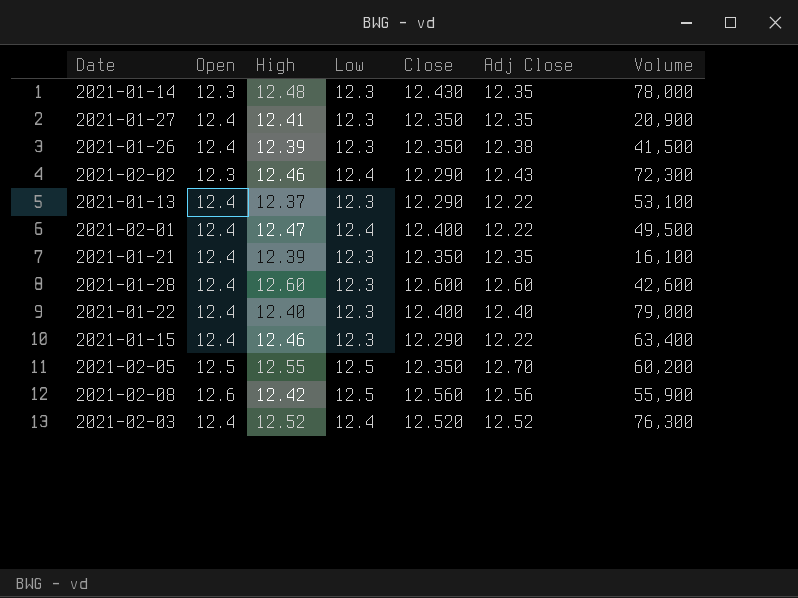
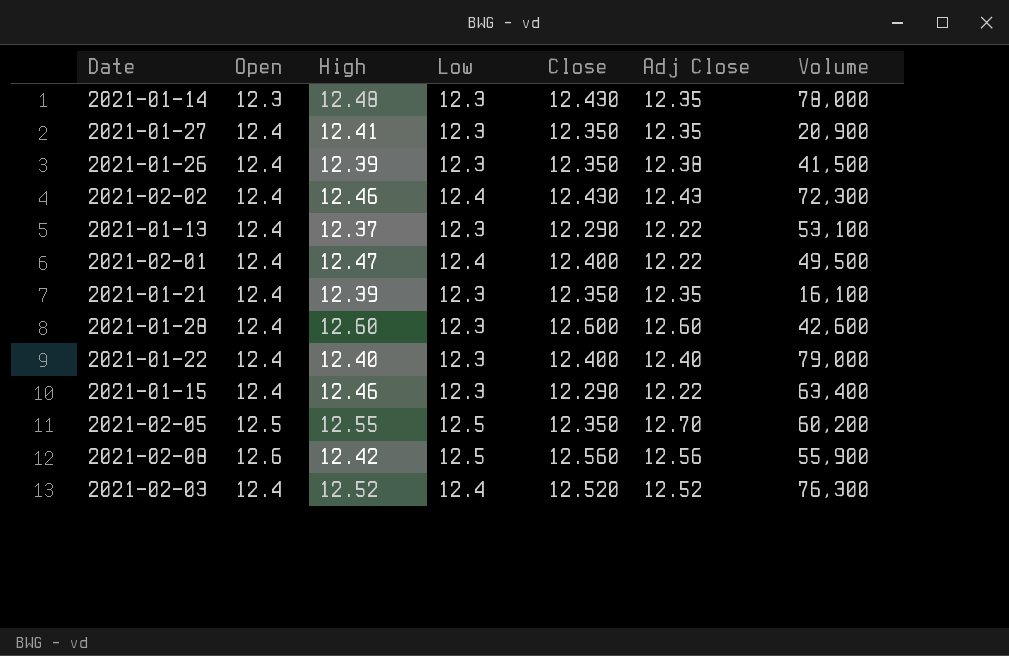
2021-02-02 | Open: 12.3 -> 12.4
2021-02-02 | Close: 12.290 -> 12.430

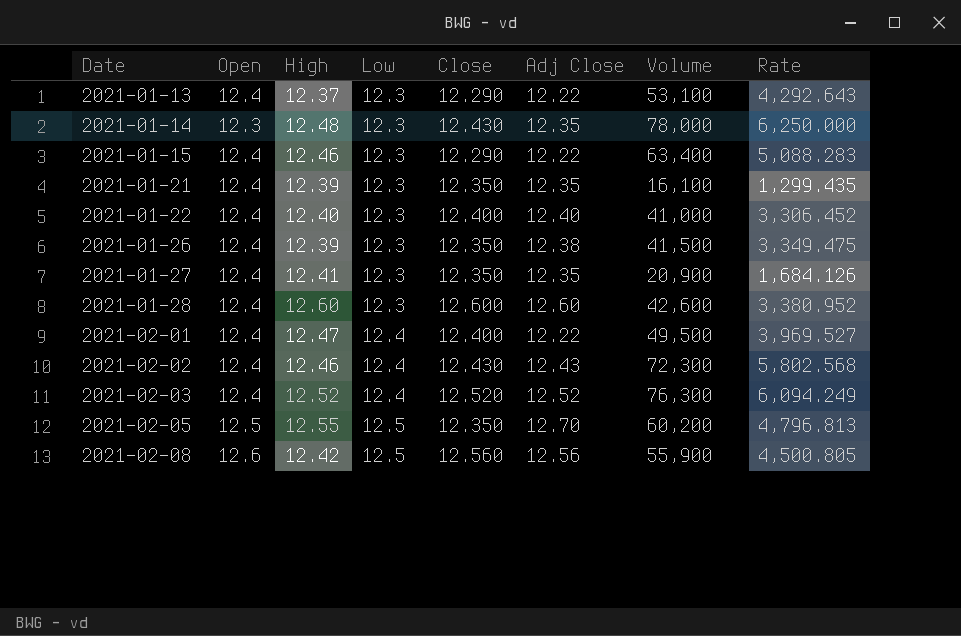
row order: none -> Date ascending
column Rate | formula: none -> [Volume] / [High]
2021-01-22 | Volume: 79,000 -> 41,000

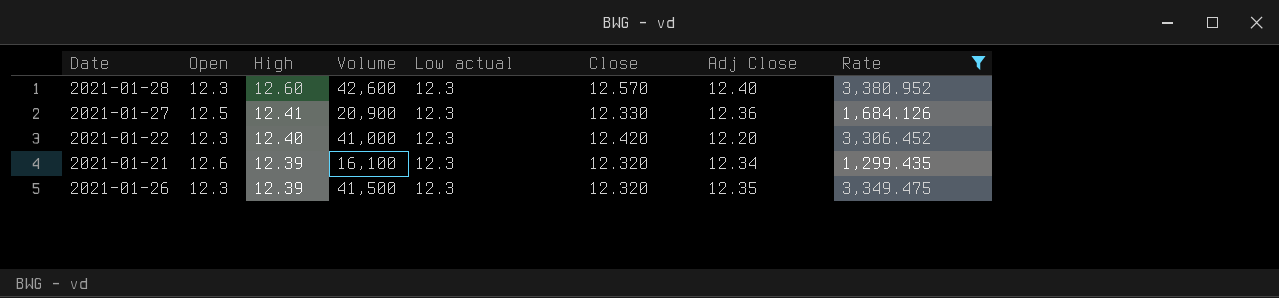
filter: none -> Rate <= 3,380.952
row order: Date ascending -> High descending
column Volume | position: 7 -> 4
column name: Low -> Low actual
2021-01-28 | Open: 12.4 -> 12.3
2021-01-28 | Close: 12.600 -> 12.570
2021-01-28 | Adj Close: 12.60 -> 12.40
2021-01-27 | Open: 12.4 -> 12.5
2021-01-27 | Close: 12.350 -> 12.330
2021-01-27 | Adj Close: 12.35 -> 12.36
2021-01-22 | Open: 12.4 -> 12.3
2021-01-22 | Close: 12.400 -> 12.420
2021-01-22 | Adj Close: 12.40 -> 12.20
2021-01-21 | Open: 12.4 -> 12.6
2021-01-21 | Close: 12.350 -> 12.320
2021-01-21 | Adj Close: 12.35 -> 12.34
2021-01-26 | Open: 12.4 -> 12.3
2021-01-26 | Close: 12.350 -> 12.320
2021-01-26 | Adj Close: 12.38 -> 12.35

